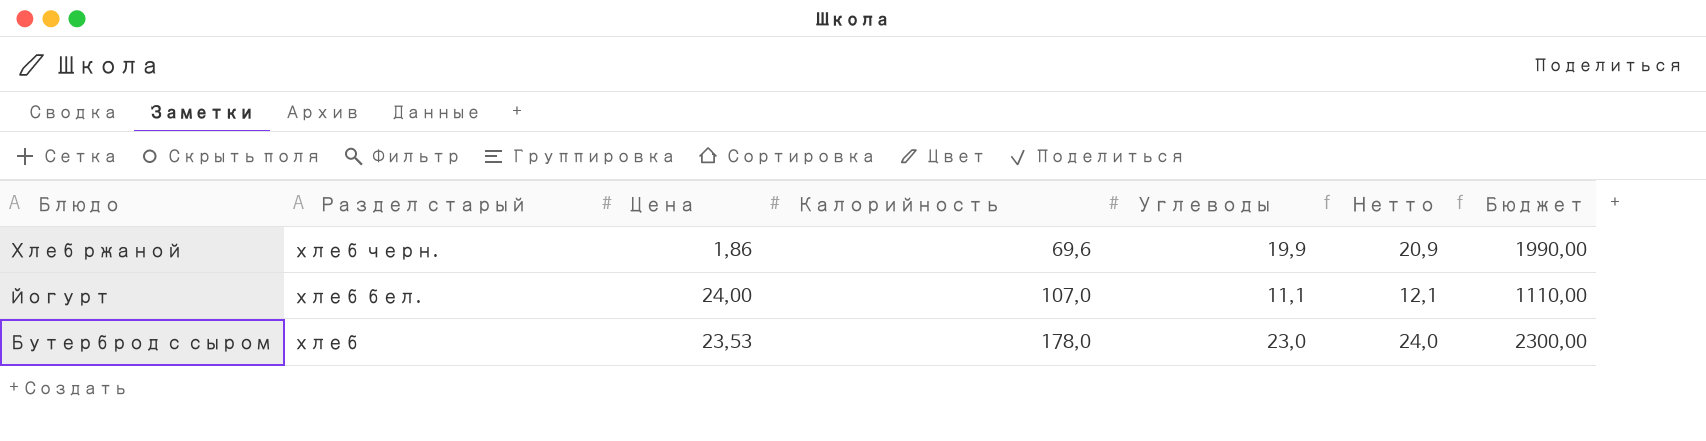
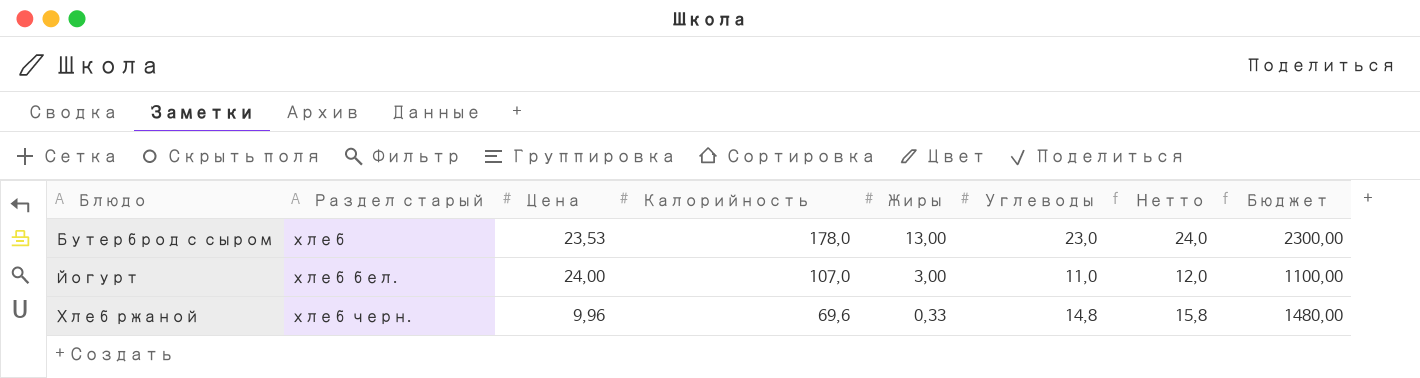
row order: Блюдо descending -> Блюдо ascending
column Жиры | position: none -> 5
Йогурт | Углеводы: 11,1 -> 11,0
Йогурт | Нетто: 12,1 -> 12,0
Йогурт | Бюджет: 1110,00 -> 1100,00
Хлеб ржаной | Цена: 1,86 -> 9,96
Хлеб ржаной | Углеводы: 19,9 -> 14,8
Хлеб ржаной | Нетто: 20,9 -> 15,8
Хлеб ржаной | Бюджет: 1990,00 -> 1480,00

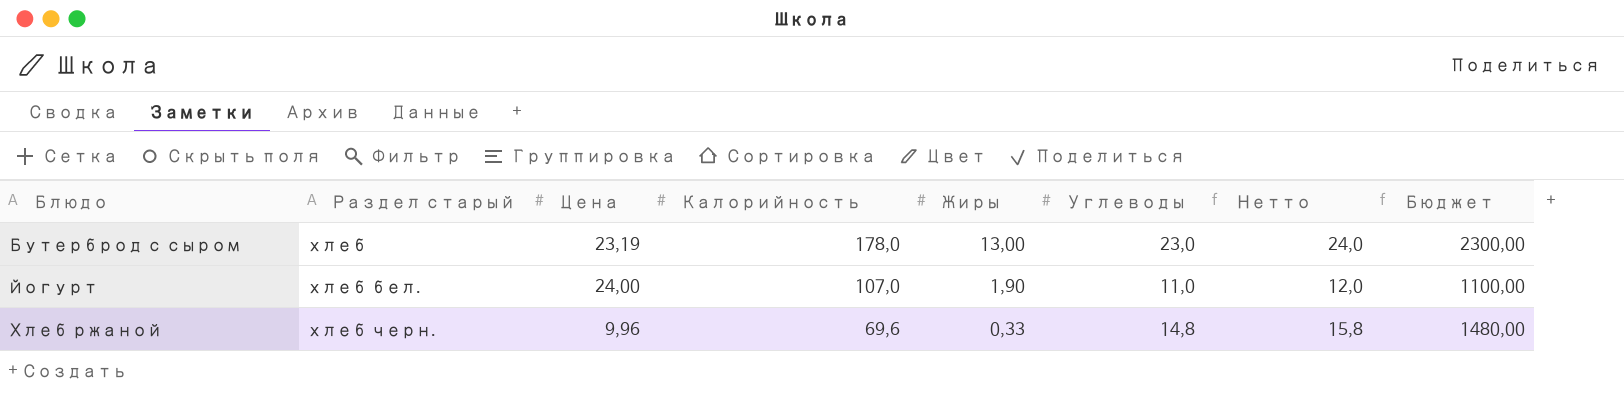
Бутерброд с сыром | Цена: 23,53 -> 23,19
Йогурт | Жиры: 3,00 -> 1,90

